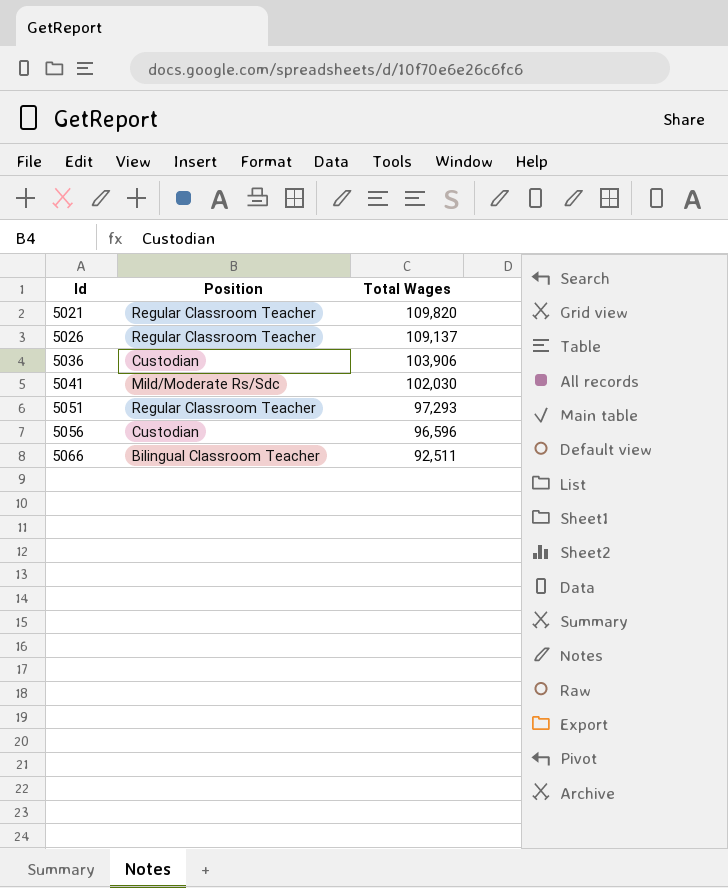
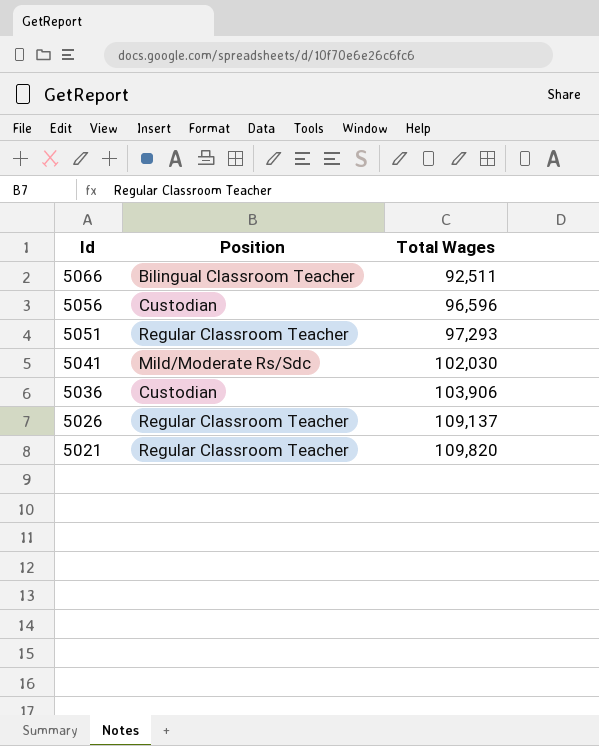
row order: Id ascending -> Id descending

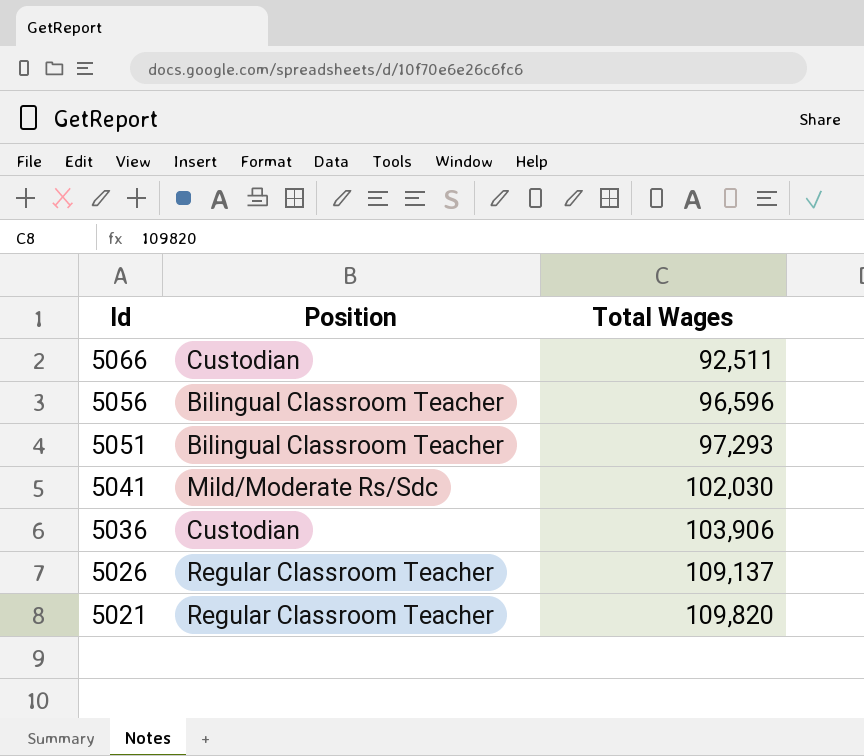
5066 | Position: Bilingual Classroom Teacher -> Custodian
5056 | Position: Custodian -> Bilingual Classroom Teacher
5051 | Position: Regular Classroom Teacher -> Bilingual Classroom Teacher

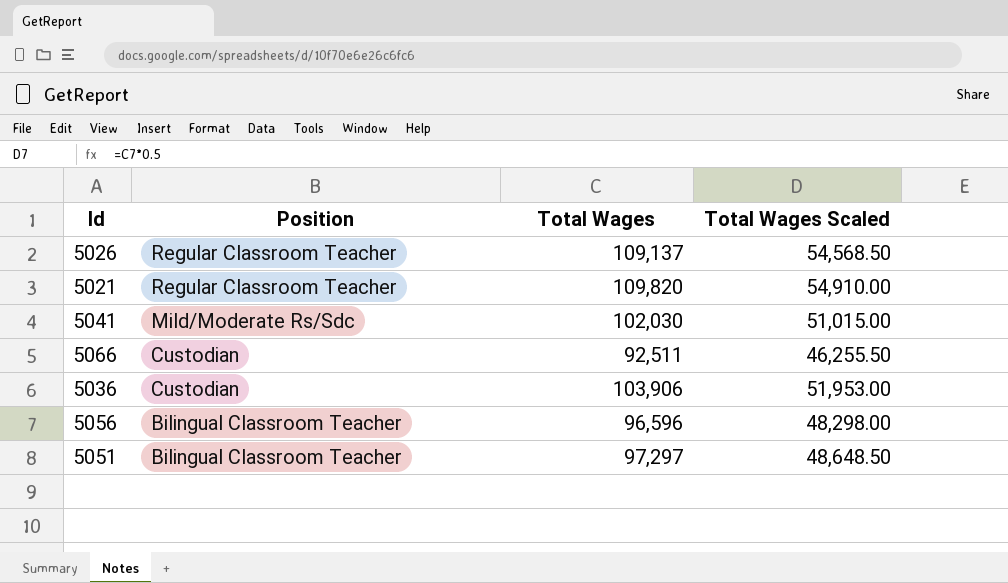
row order: Id descending -> Position descending
column Total Wages Scaled | formula: none -> [Total Wages] * 0.5
5051 | Total Wages: 97,293 -> 97,297

